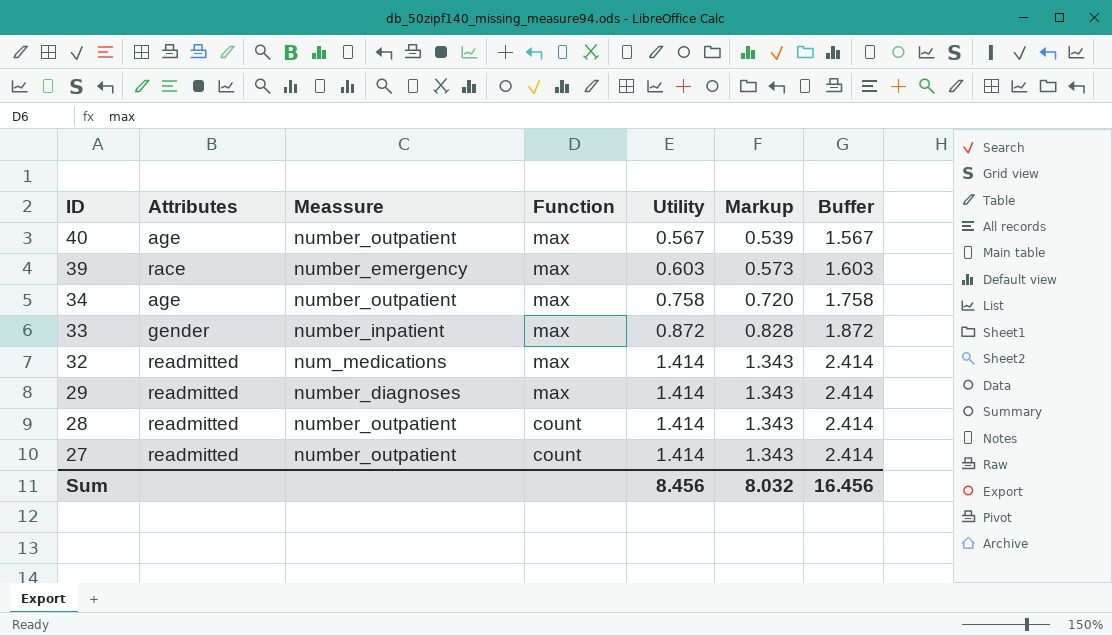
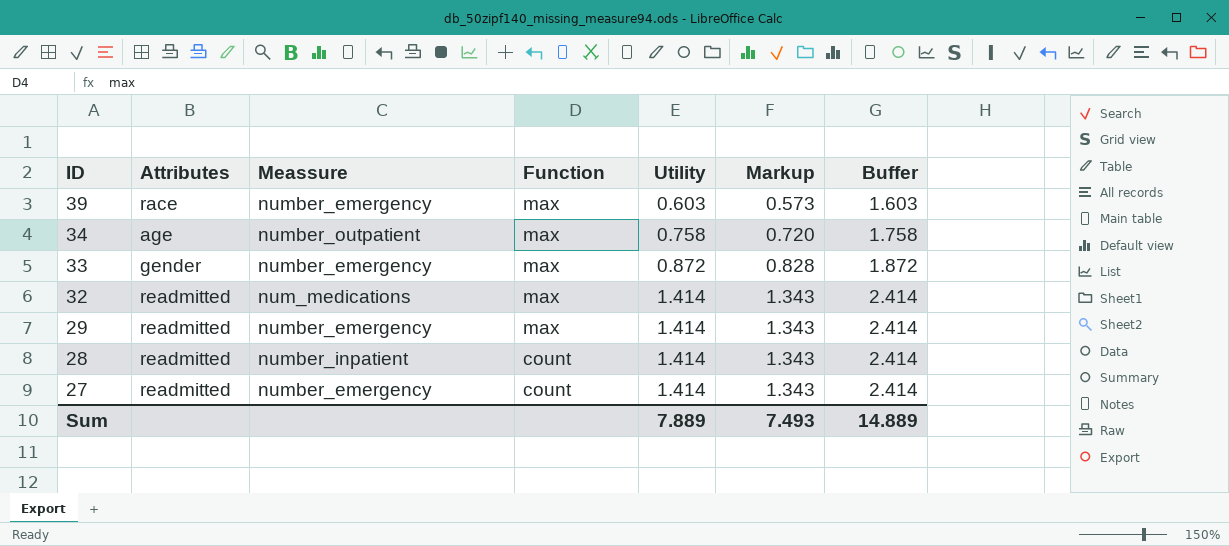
row 40: age | number_outpatient | max | 0.567 | 0.539 | 1.567 -> none
33 | Meassure: number_inpatient -> number_emergency
29 | Meassure: number_diagnoses -> number_emergency
28 | Meassure: number_outpatient -> number_inpatient
27 | Meassure: number_outpatient -> number_emergency
Sum | Utility: 8.456 -> 7.889
Sum | Markup: 8.032 -> 7.493
Sum | Buffer: 16.456 -> 14.889

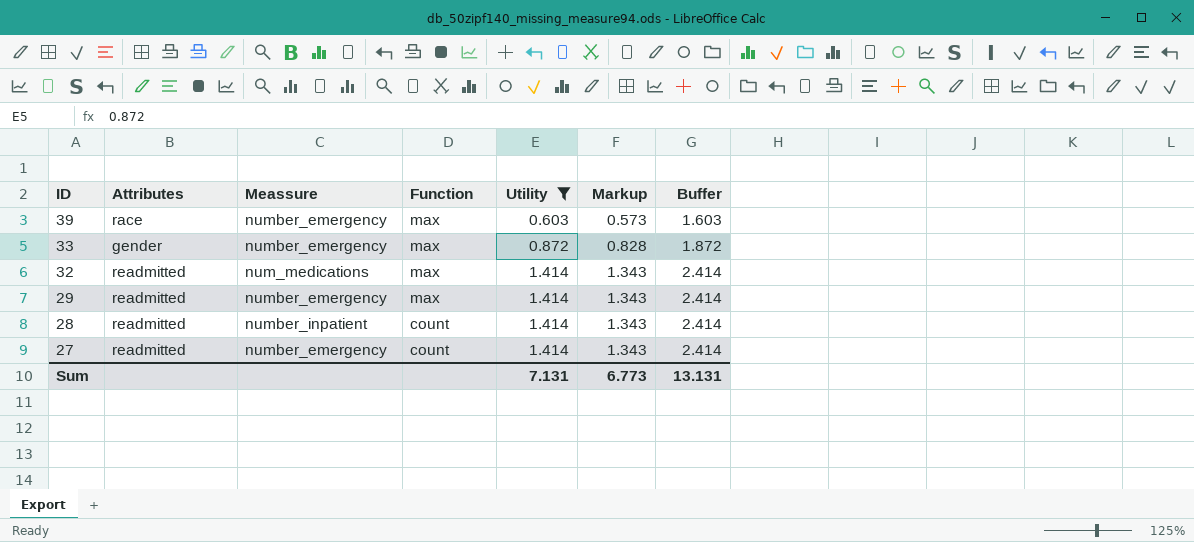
filter: none -> Utility != 0.758
Sum | Utility: 7.889 -> 7.131
Sum | Markup: 7.493 -> 6.773
Sum | Buffer: 14.889 -> 13.131

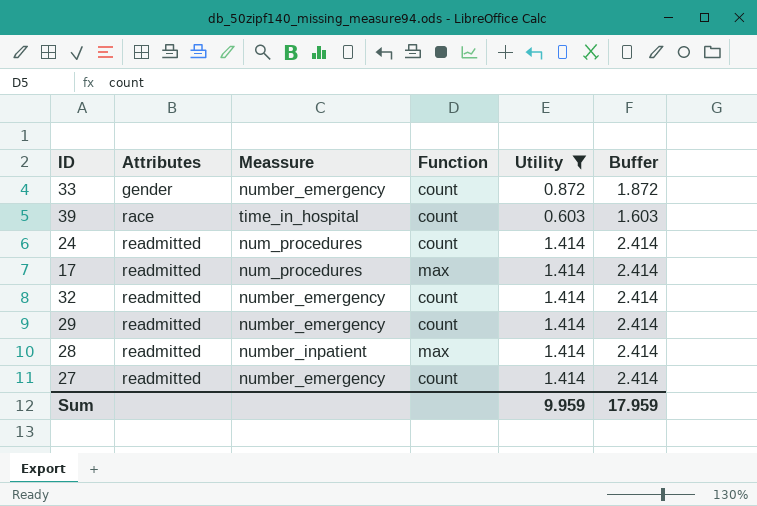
row order: ID descending -> Attributes ascending
column Markup | formula: [Utility] * 0.95 -> none
33 | Function: max -> count
39 | Meassure: number_emergency -> time_in_hospital
39 | Function: max -> count
row 24: none -> readmitted | num_procedures | count | 1.414 | 2.414
row 17: none -> readmitted | num_procedures | max | 1.414 | 2.414
32 | Meassure: num_medications -> number_emergency
32 | Function: max -> count
29 | Function: max -> count
28 | Function: count -> max
Sum | Utility: 7.131 -> 9.959
Sum | Buffer: 13.131 -> 17.959

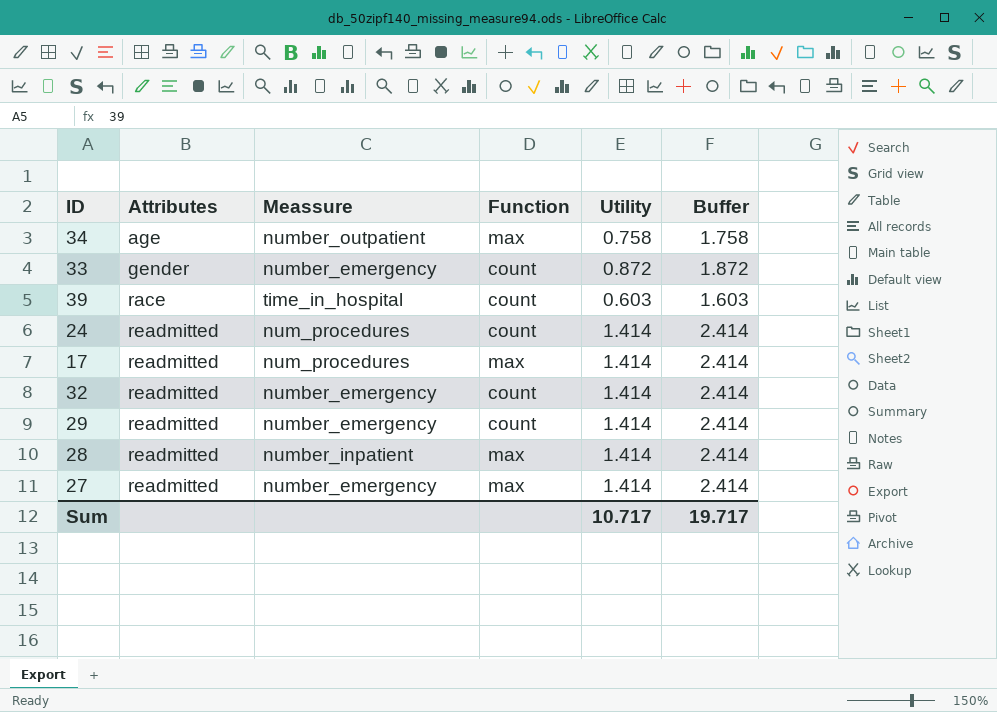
filter: Utility != 0.758 -> none
27 | Function: count -> max
Sum | Utility: 9.959 -> 10.717
Sum | Buffer: 17.959 -> 19.717

